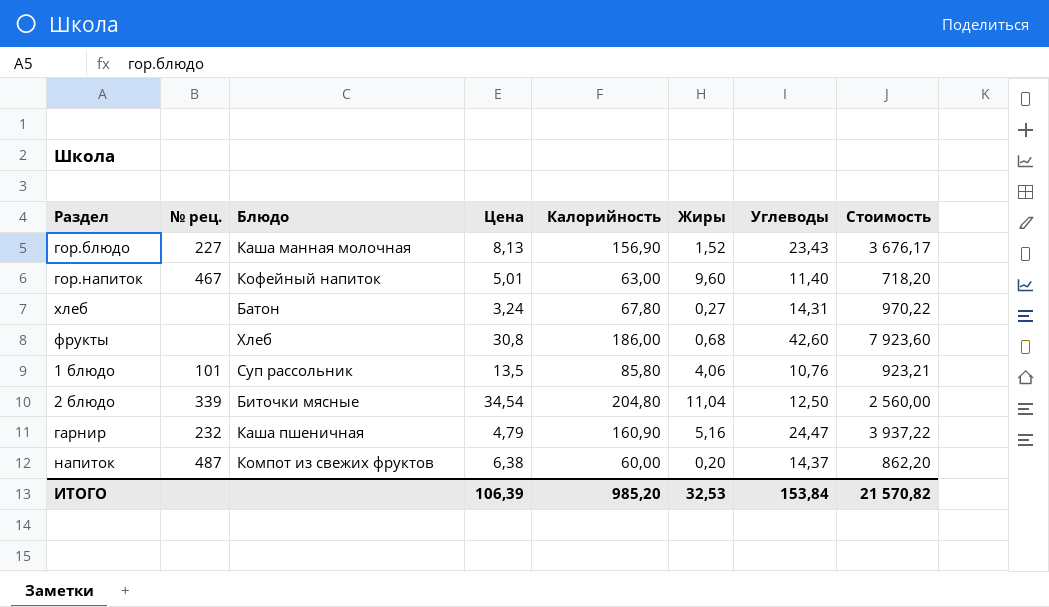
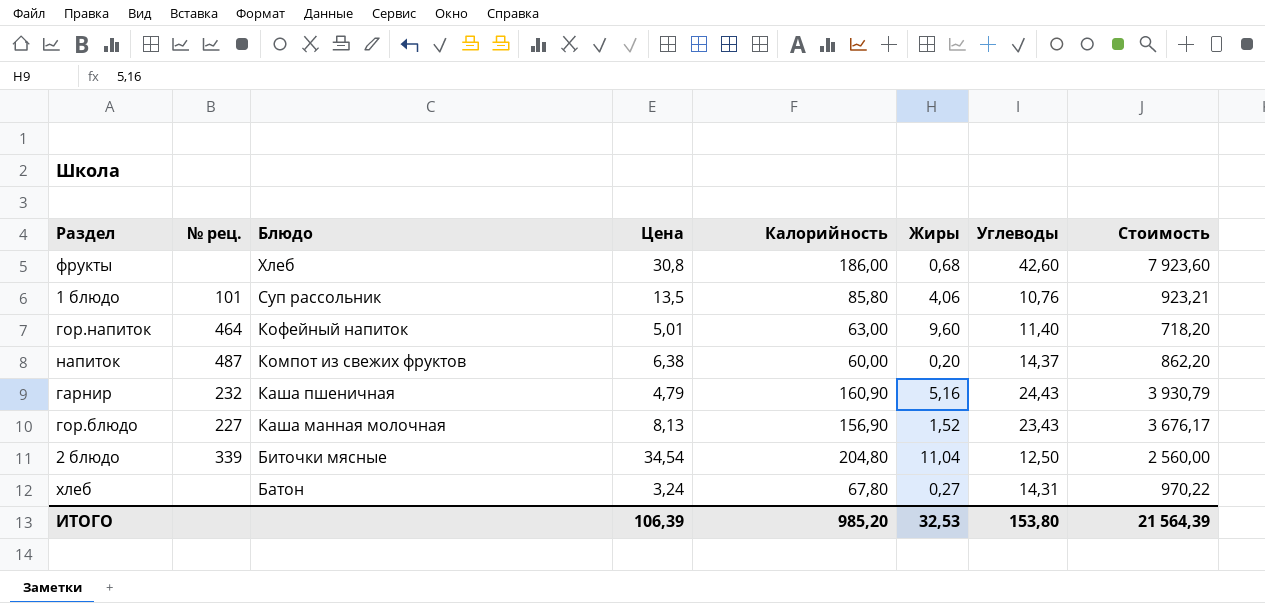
row order: none -> Блюдо descending
гор.напиток | № рец.: 467 -> 464
гарнир | Углеводы: 24,47 -> 24,43
гарнир | Стоимость: 3 937,22 -> 3 930,79
ИТОГО | Углеводы: 153,84 -> 153,80
ИТОГО | Стоимость: 21 570,82 -> 21 564,39

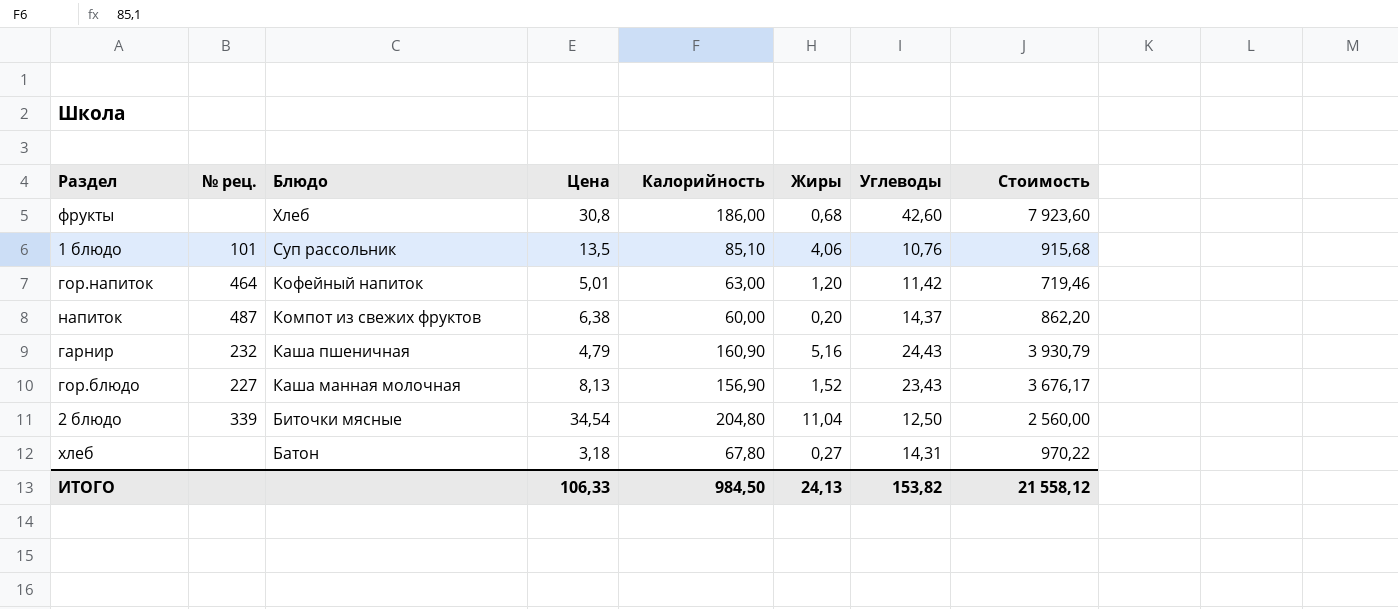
1 блюдо | Калорийность: 85,80 -> 85,10
1 блюдо | Стоимость: 923,21 -> 915,68
гор.напиток | Жиры: 9,60 -> 1,20
гор.напиток | Углеводы: 11,40 -> 11,42
гор.напиток | Стоимость: 718,20 -> 719,46
хлеб | Цена: 3,24 -> 3,18
ИТОГО | Цена: 106,39 -> 106,33
ИТОГО | Калорийность: 985,20 -> 984,50
ИТОГО | Жиры: 32,53 -> 24,13
ИТОГО | Углеводы: 153,80 -> 153,82
ИТОГО | Стоимость: 21 564,39 -> 21 558,12

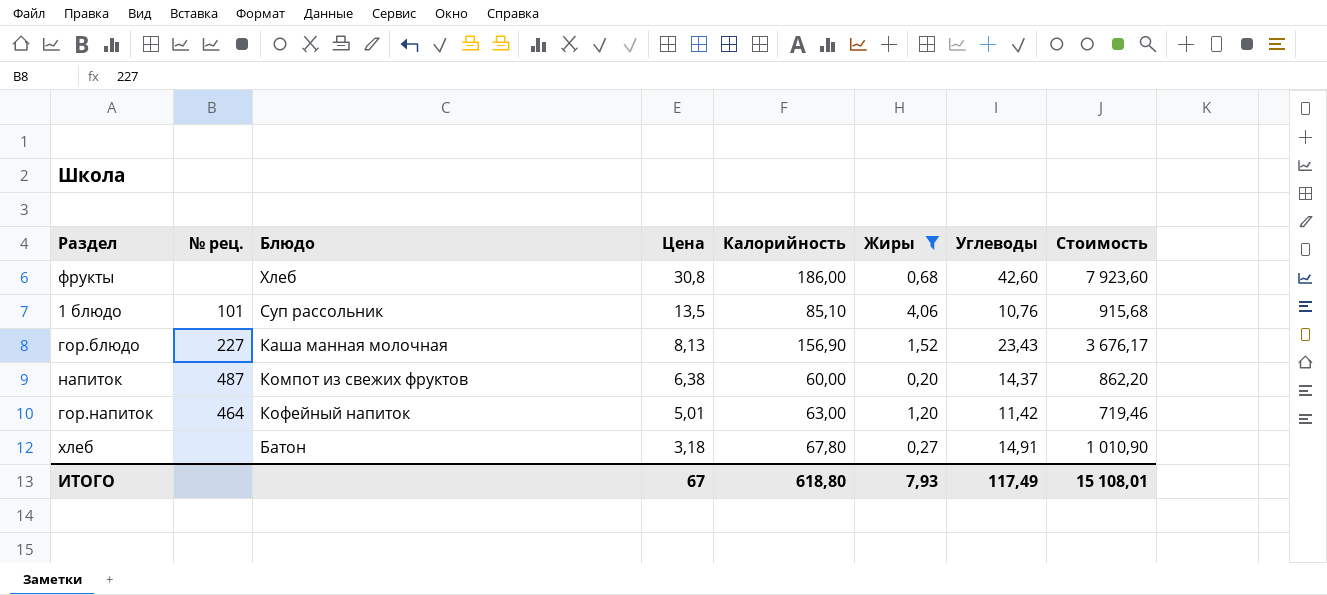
filter: none -> Жиры <= 4,06
row order: Блюдо descending -> Цена descending
хлеб | Углеводы: 14,31 -> 14,91
хлеб | Стоимость: 970,22 -> 1 010,90
ИТОГО | Цена: 106,33 -> 67
ИТОГО | Калорийность: 984,50 -> 618,80
ИТОГО | Жиры: 24,13 -> 7,93
ИТОГО | Углеводы: 153,82 -> 117,49
ИТОГО | Стоимость: 21 558,12 -> 15 108,01

